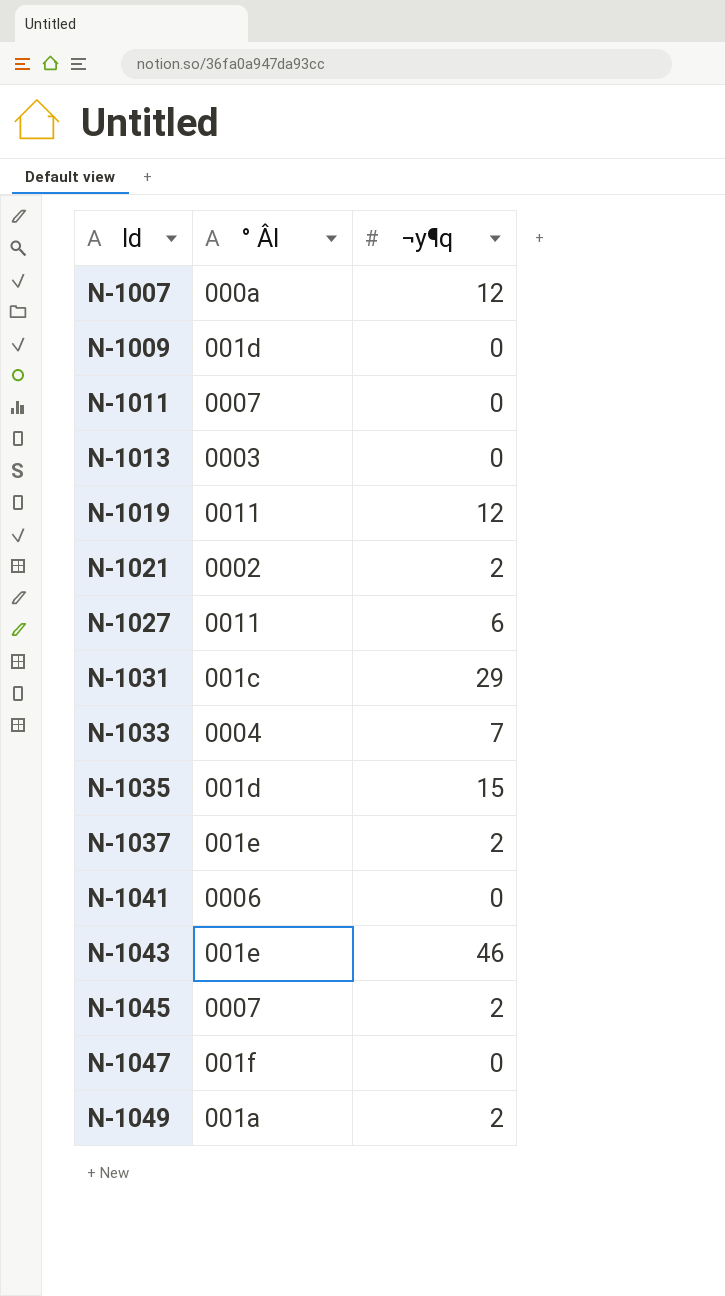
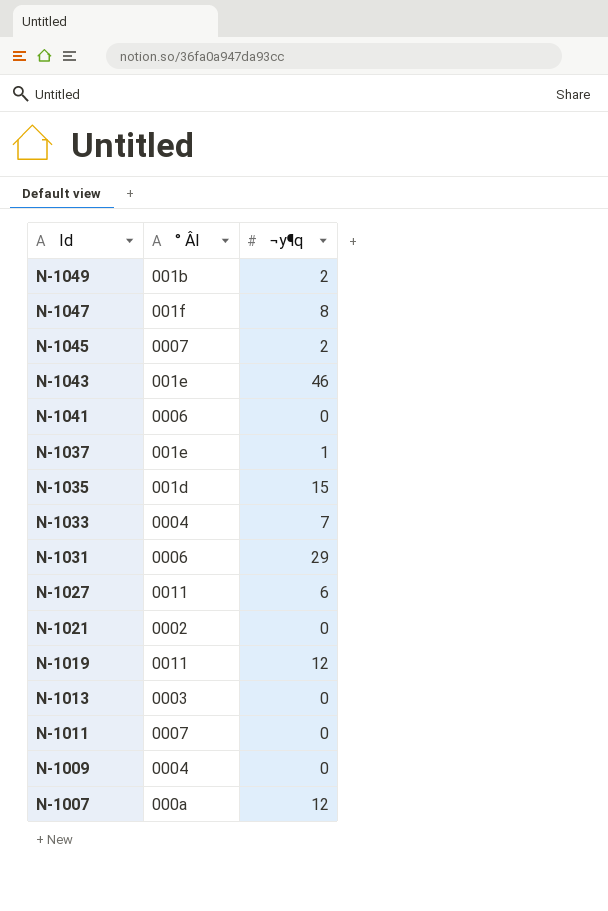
row order: Id ascending -> Id descending
N-1049 | ° ÂI: 001a -> 001b
N-1047 | ¬y¶q: 0 -> 8
N-1037 | ¬y¶q: 2 -> 1
N-1031 | ° ÂI: 001c -> 0006
N-1021 | ¬y¶q: 2 -> 0
N-1009 | ° ÂI: 001d -> 0004

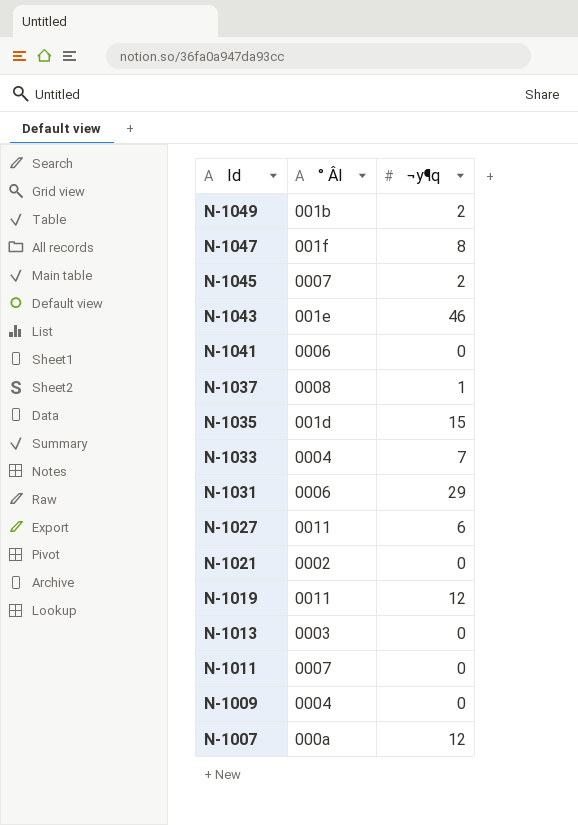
N-1037 | ° ÂI: 001e -> 0008

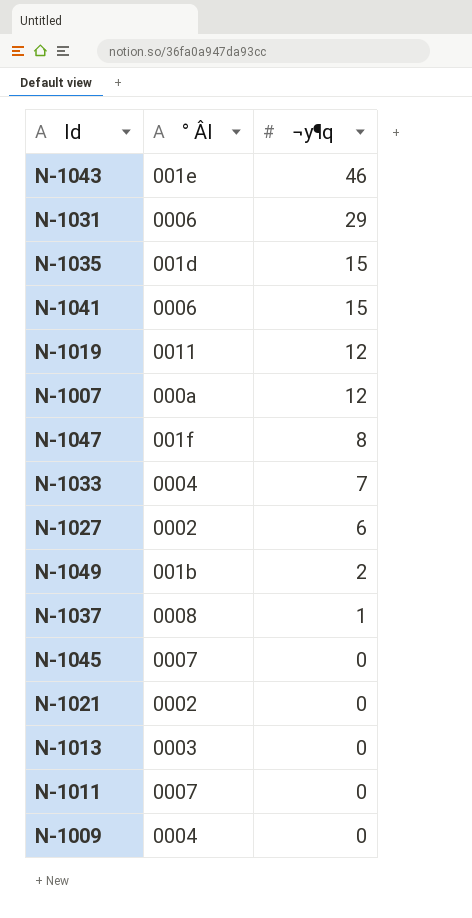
row order: Id descending -> ¬y¶q descending
N-1041 | ¬y¶q: 0 -> 15
N-1027 | ° ÂI: 0011 -> 0002
N-1045 | ¬y¶q: 2 -> 0

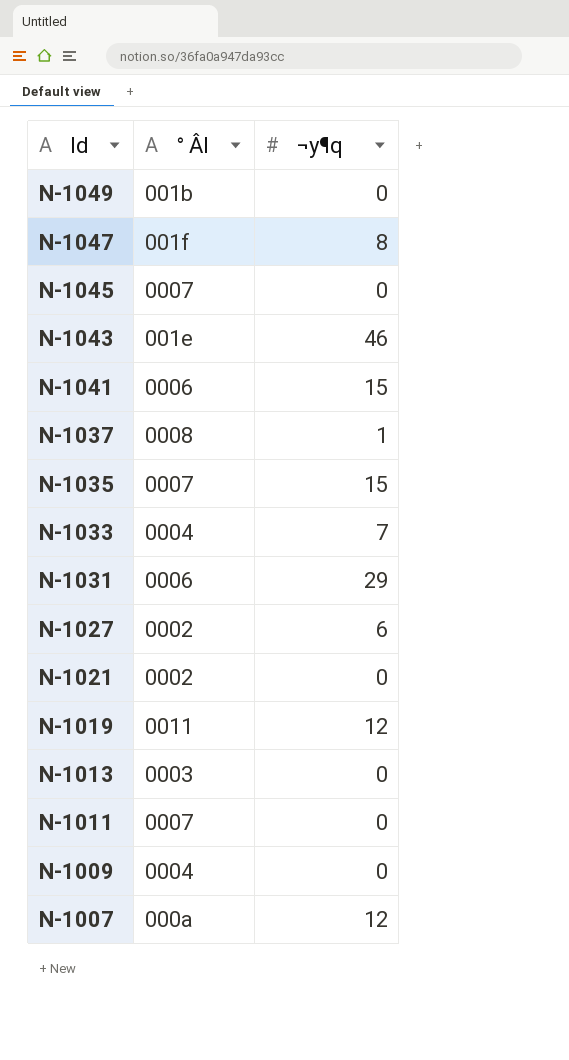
row order: ¬y¶q descending -> Id descending
N-1049 | ¬y¶q: 2 -> 0
N-1035 | ° ÂI: 001d -> 0007

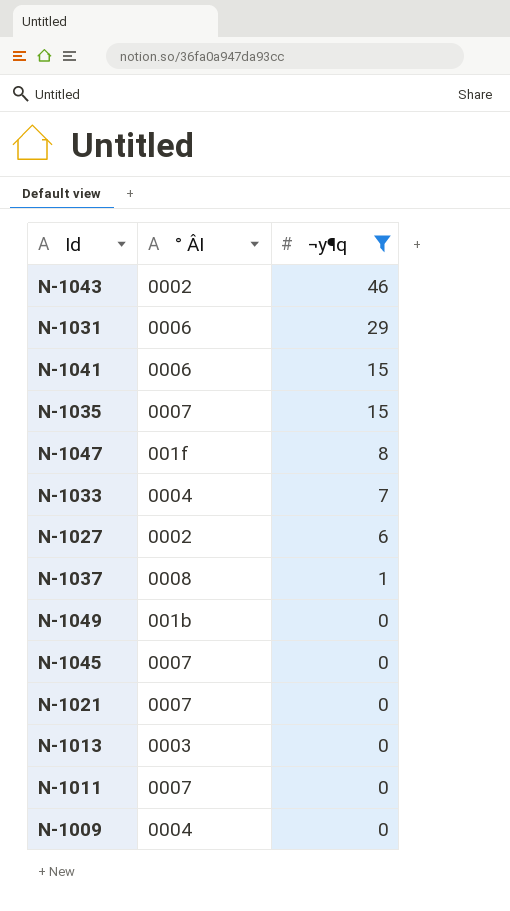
filter: none -> ¬y¶q != 12
row order: Id descending -> ¬y¶q descending
N-1043 | ° ÂI: 001e -> 0002
N-1021 | ° ÂI: 0002 -> 0007

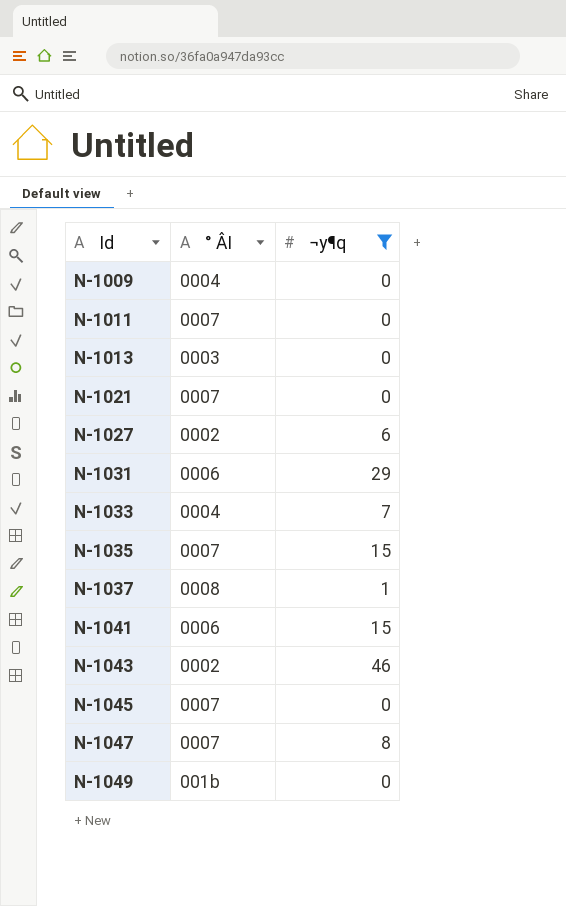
row order: ¬y¶q descending -> Id ascending
N-1047 | ° ÂI: 001f -> 0007

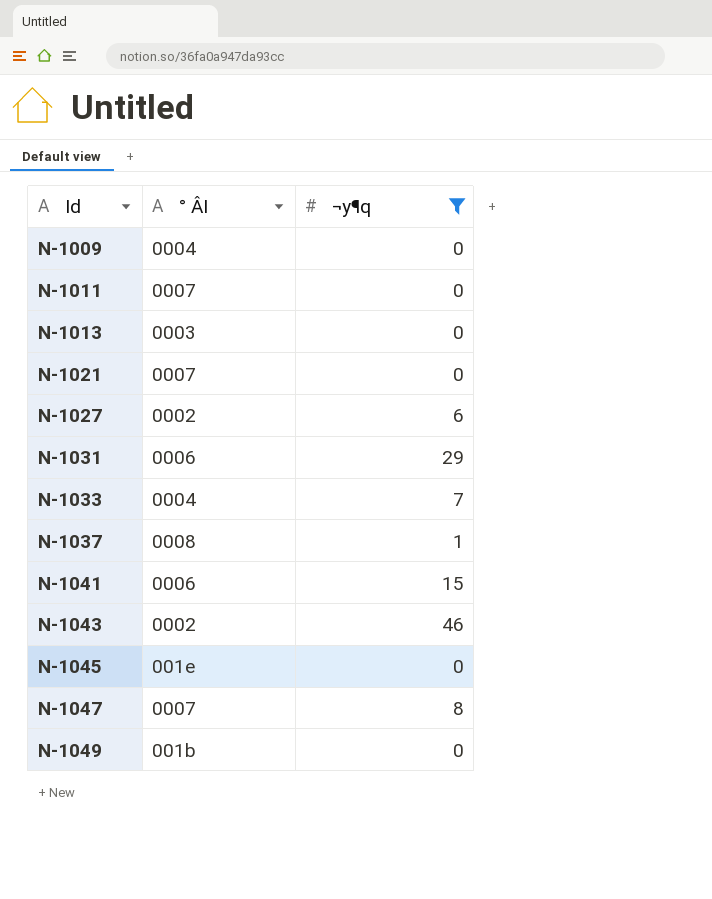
row N-1035: 0007 | 15 -> none
N-1045 | ° ÂI: 0007 -> 001e

